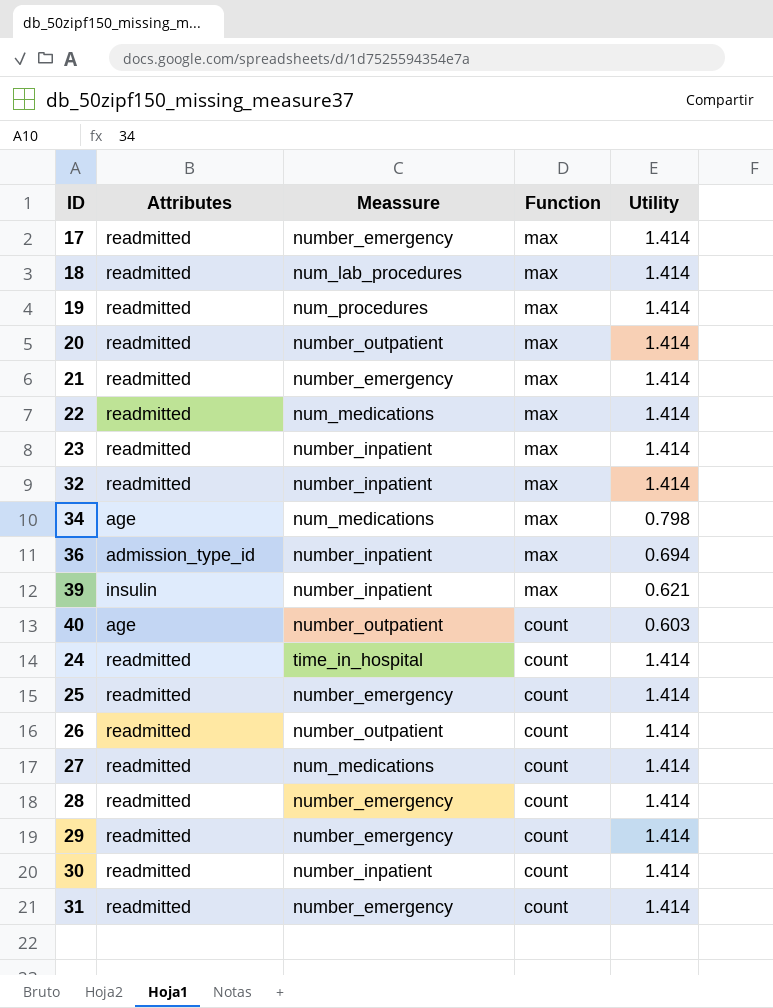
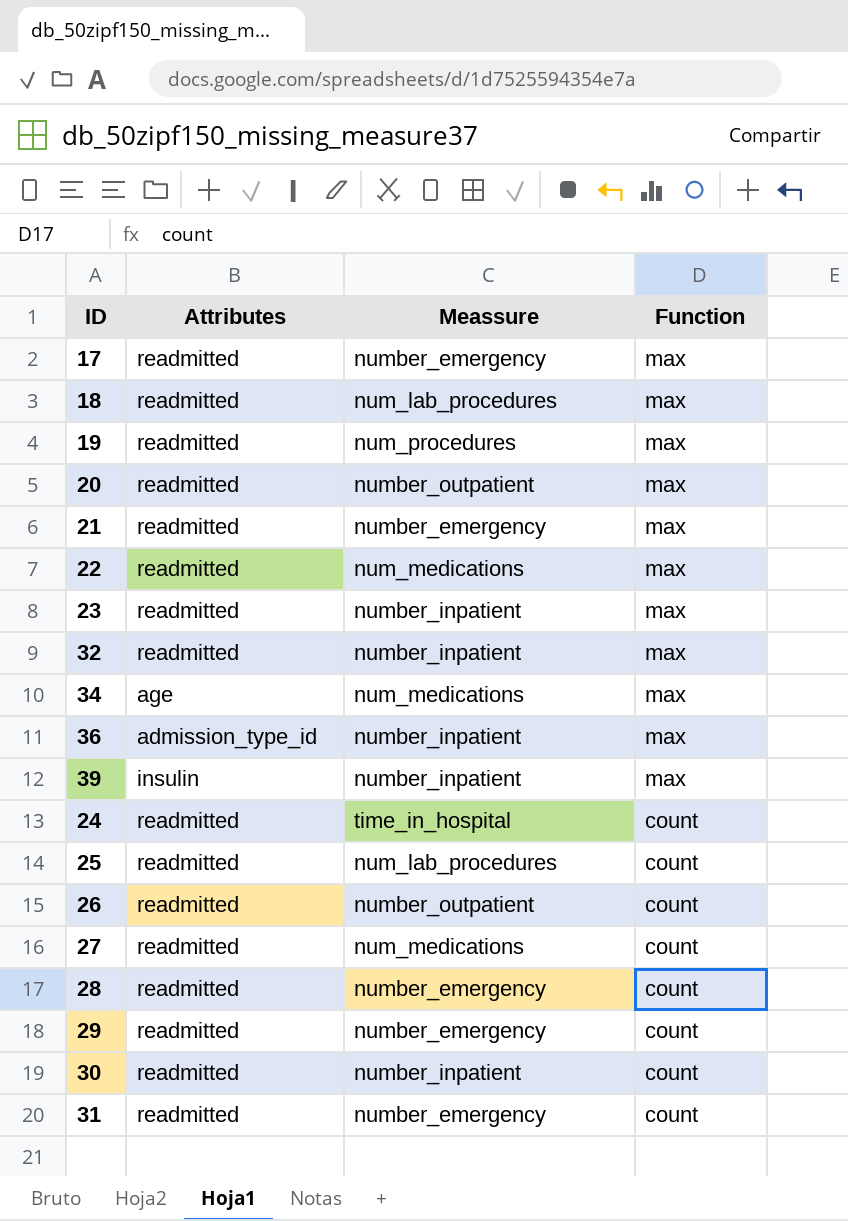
column Utility | position: 5 -> none
row 40: age | number_outpatient | count | 0.603 -> none
25 | Meassure: number_emergency -> num_lab_procedures

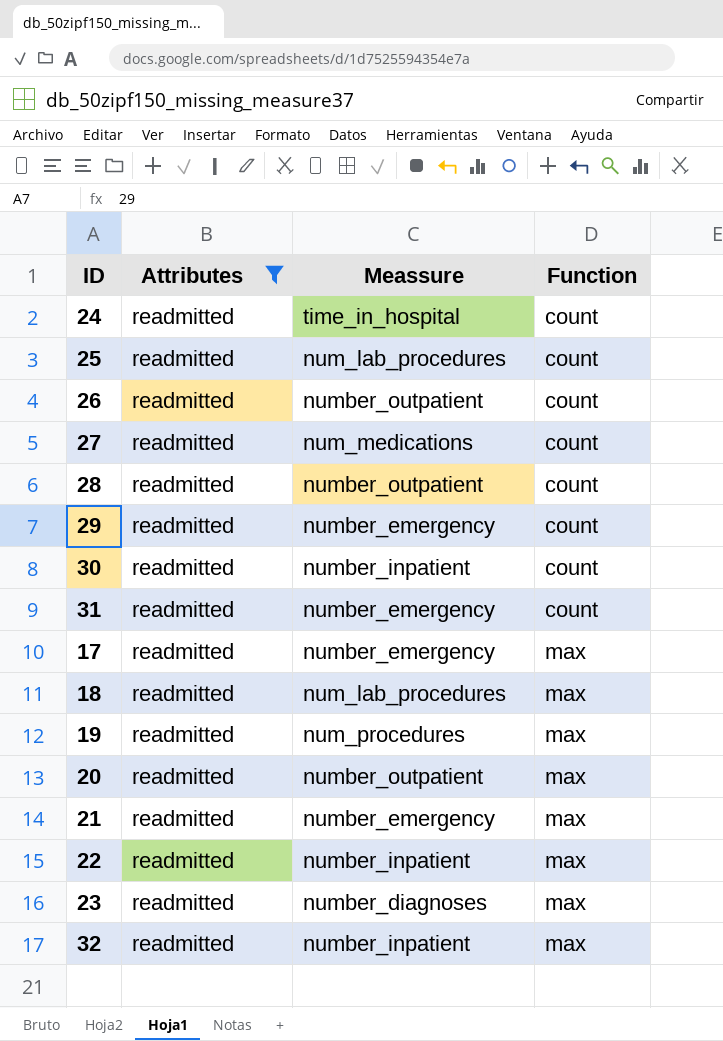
filter: none -> Attributes = readmitted
row order: Function descending -> Function ascending
28 | Meassure: number_emergency -> number_outpatient
22 | Meassure: num_medications -> number_inpatient
23 | Meassure: number_inpatient -> number_diagnoses

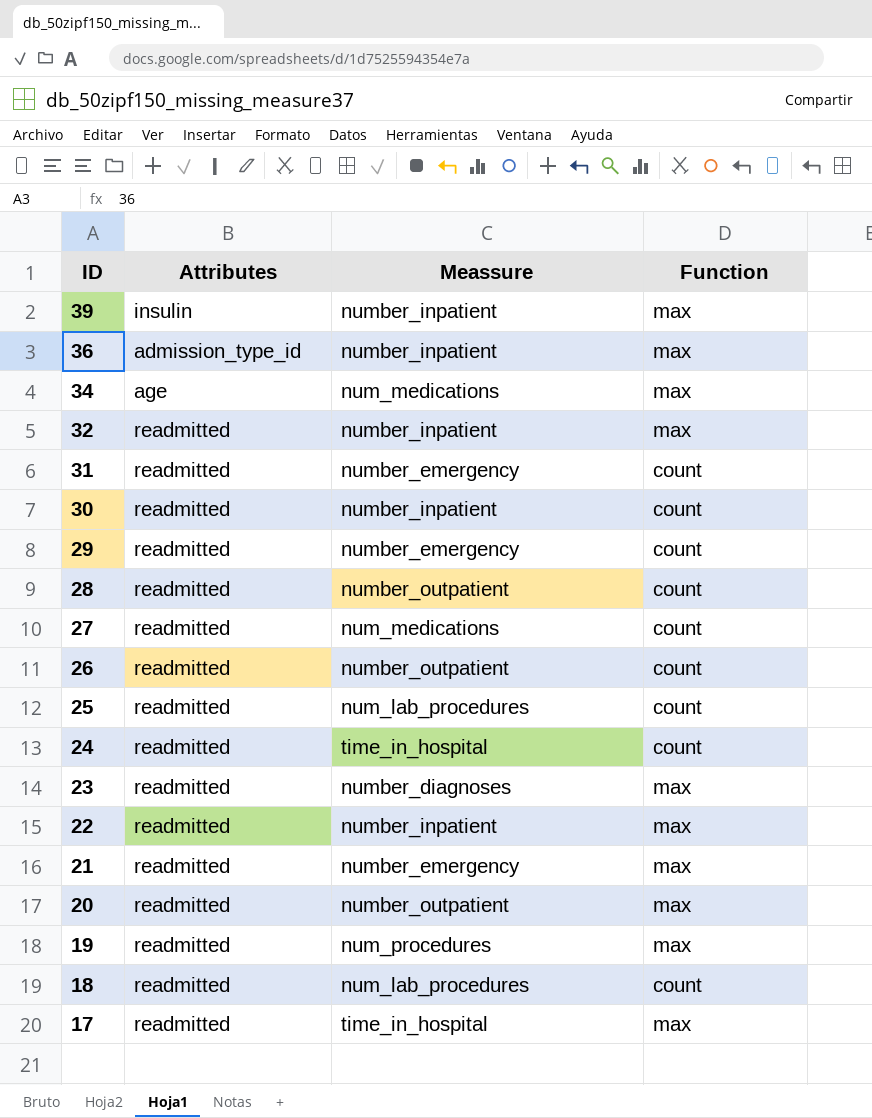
filter: Attributes = readmitted -> none
row order: Function ascending -> ID descending
18 | Function: max -> count
17 | Meassure: number_emergency -> time_in_hospital

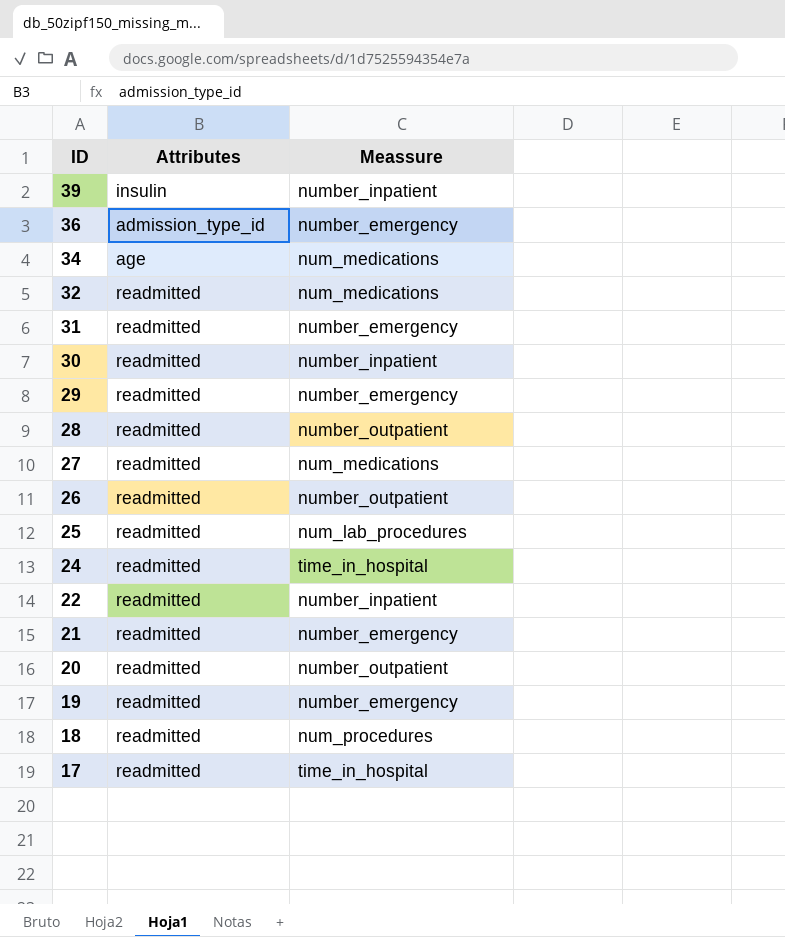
column Function | position: 4 -> none
row 23: readmitted | number_diagnoses | max -> none
36 | Meassure: number_inpatient -> number_emergency
32 | Meassure: number_inpatient -> num_medications
19 | Meassure: num_procedures -> number_emergency
18 | Meassure: num_lab_procedures -> num_procedures

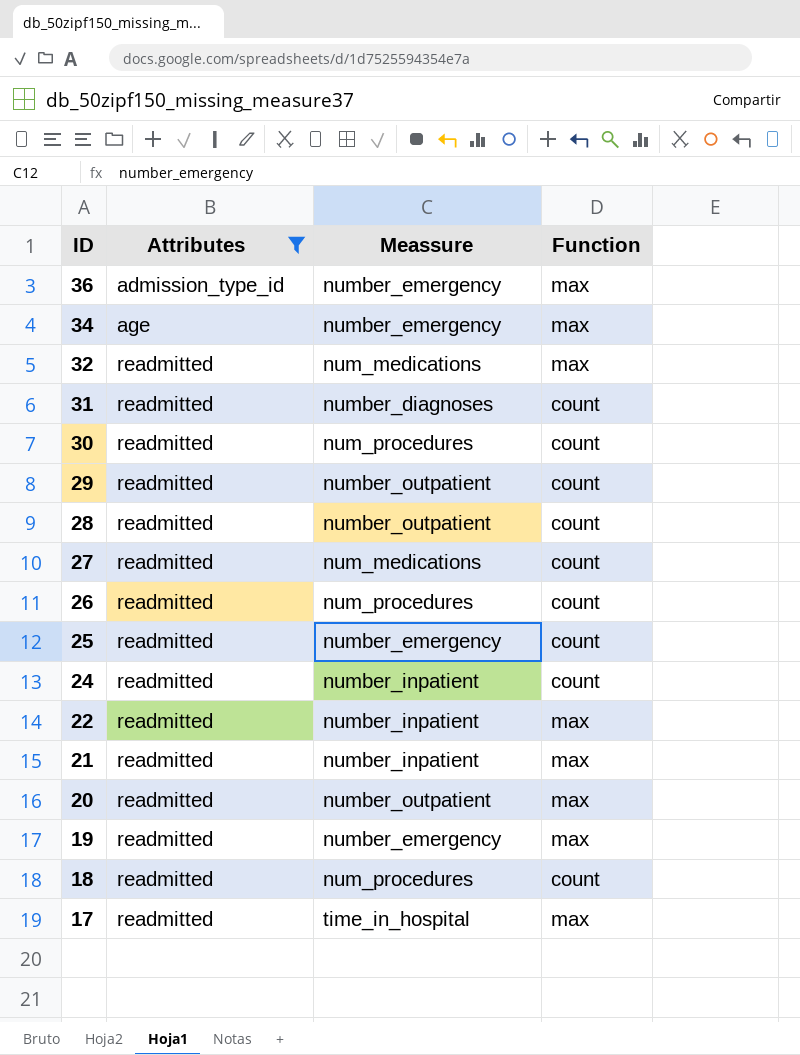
filter: none -> Attributes != insulin
column Function | position: none -> 4
34 | Meassure: num_medications -> number_emergency
31 | Meassure: number_emergency -> number_diagnoses
30 | Meassure: number_inpatient -> num_procedures
29 | Meassure: number_emergency -> number_outpatient
26 | Meassure: number_outpatient -> num_procedures
25 | Meassure: num_lab_procedures -> number_emergency
24 | Meassure: time_in_hospital -> number_inpatient
21 | Meassure: number_emergency -> number_inpatient

